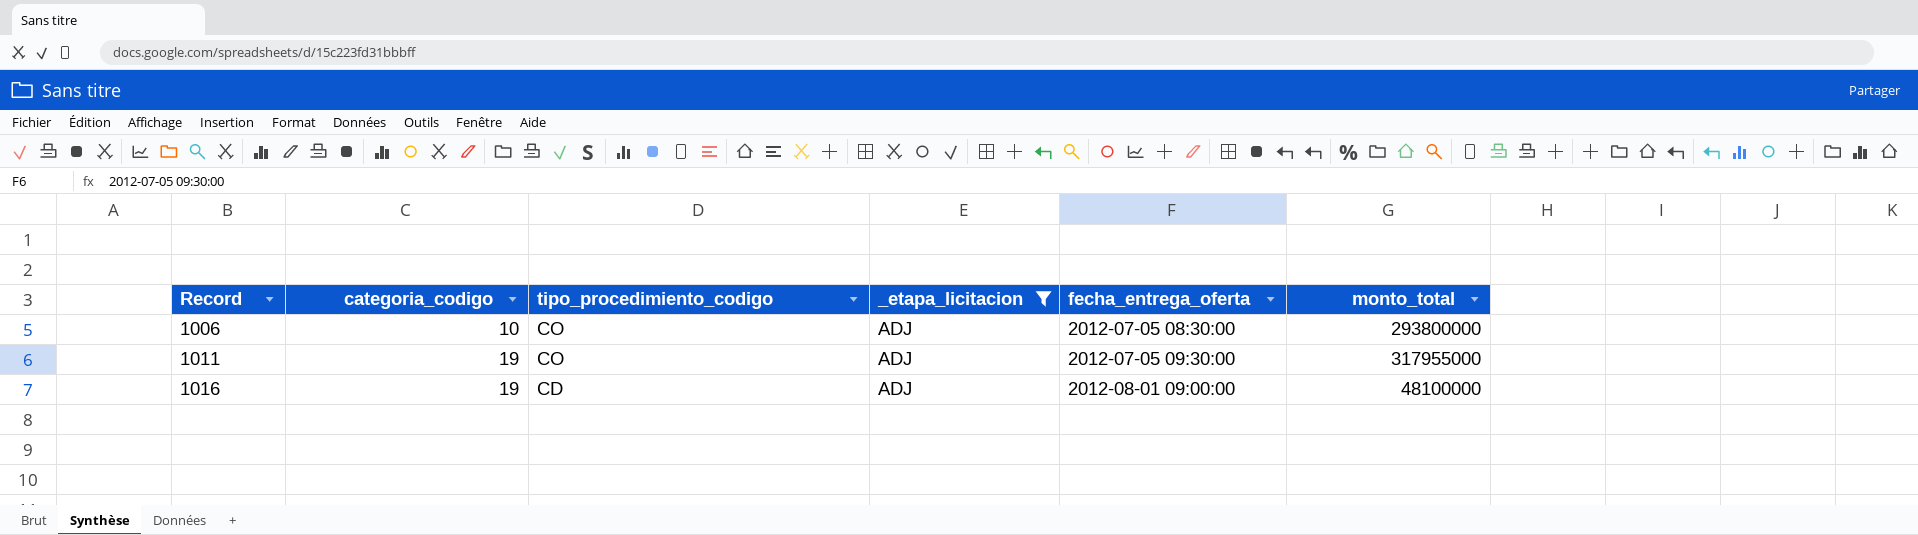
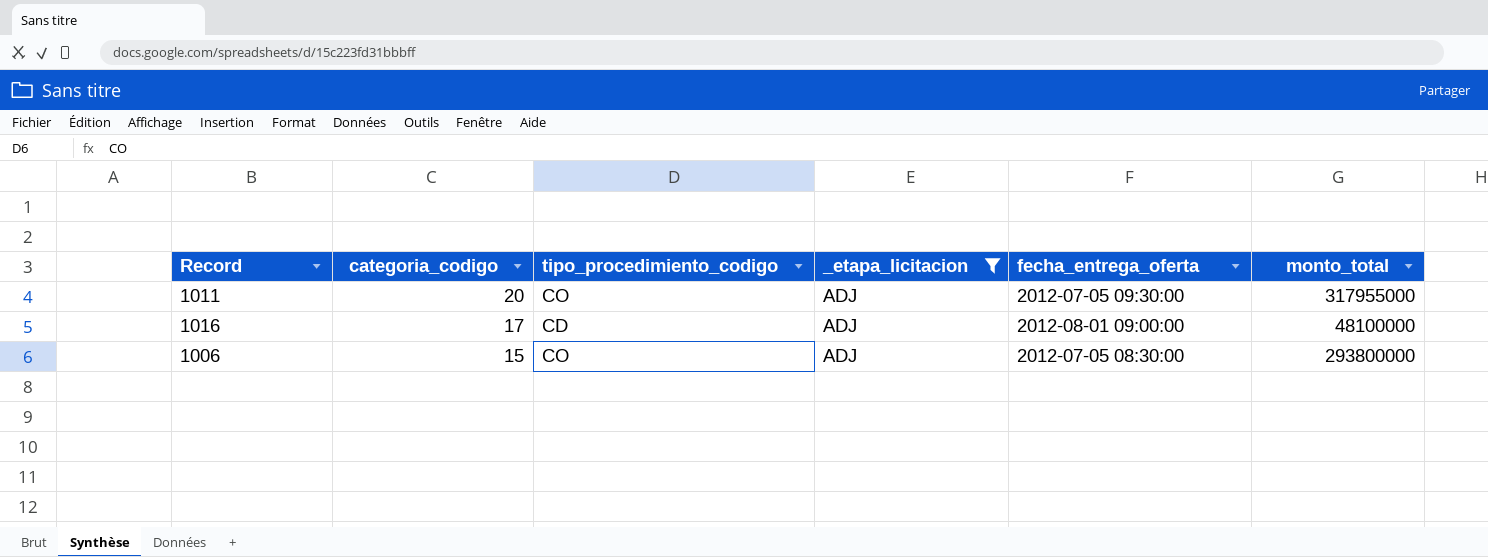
row order: Record ascending -> categoria_codigo descending
1011 | categoria_codigo: 19 -> 20
1016 | categoria_codigo: 19 -> 17
1006 | categoria_codigo: 10 -> 15

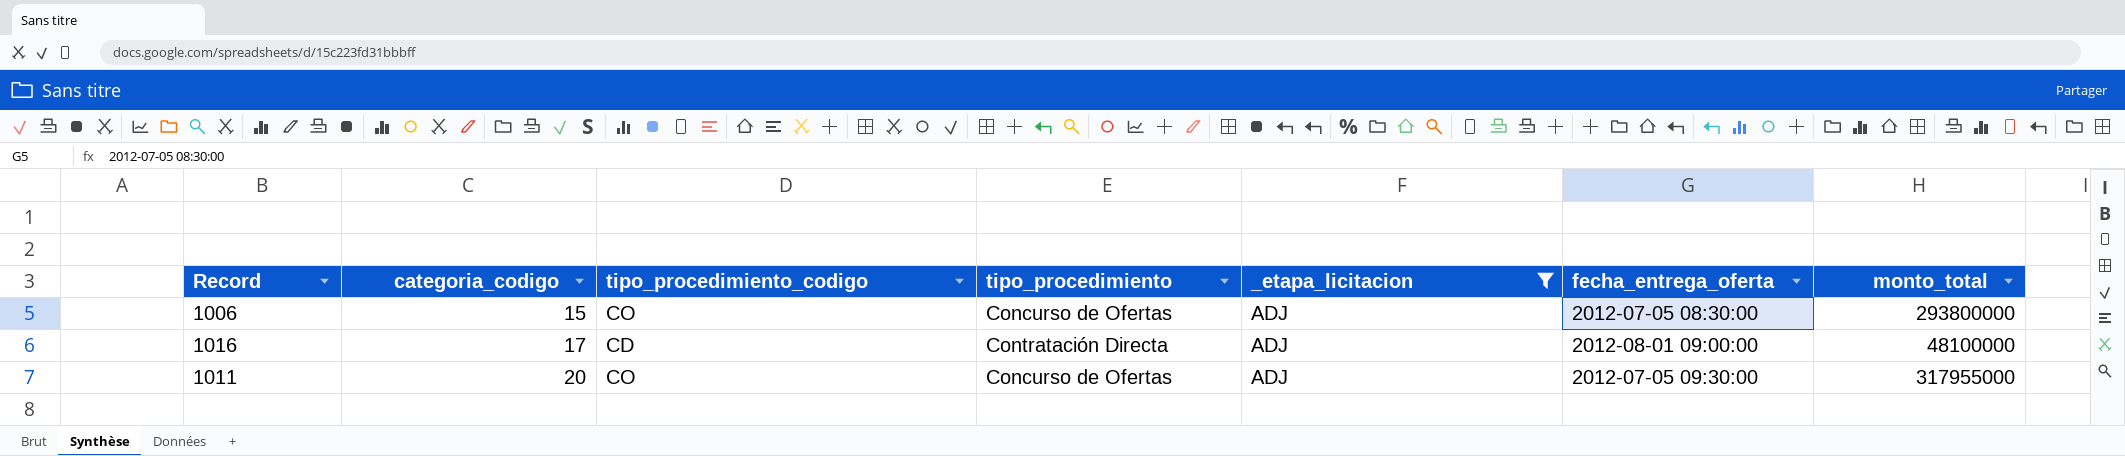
row order: categoria_codigo descending -> categoria_codigo ascending
column tipo_procedimiento | position: none -> 4

